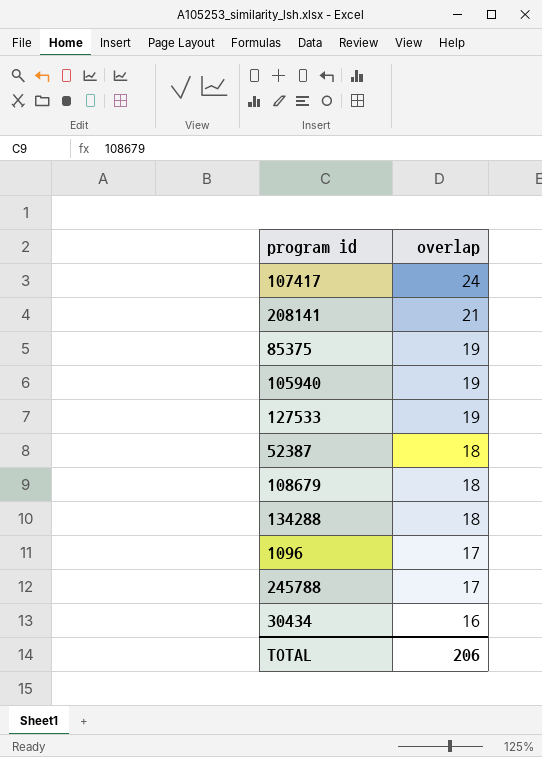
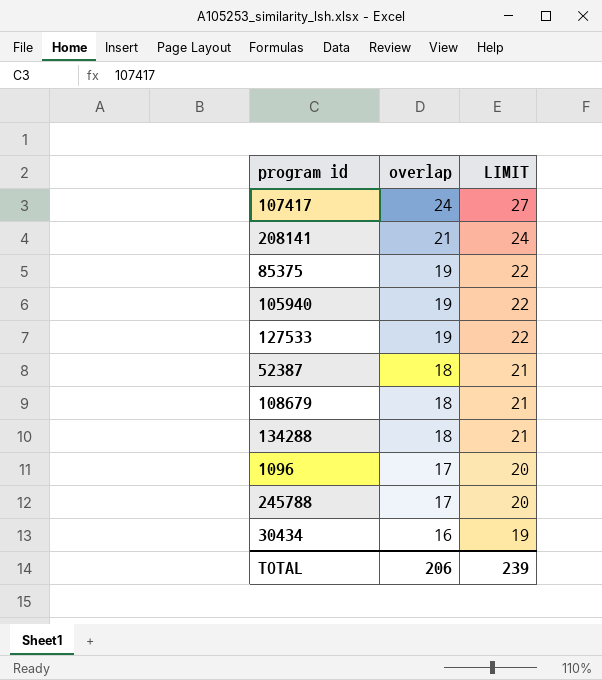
column LIMIT | formula: none -> [overlap] + 3

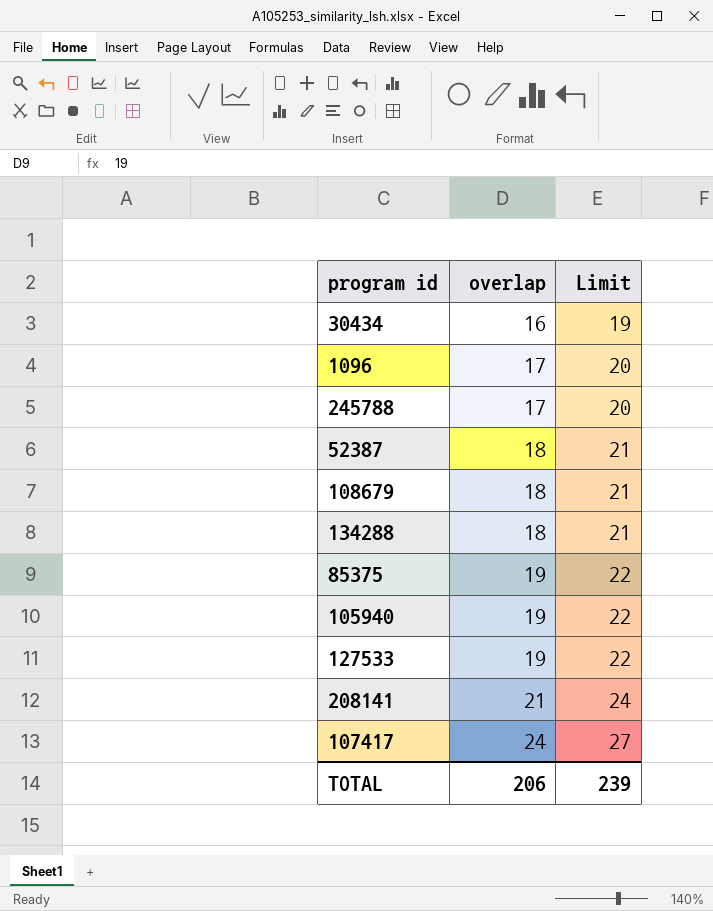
row order: overlap descending -> overlap ascending
column name: LIMIT -> Limit

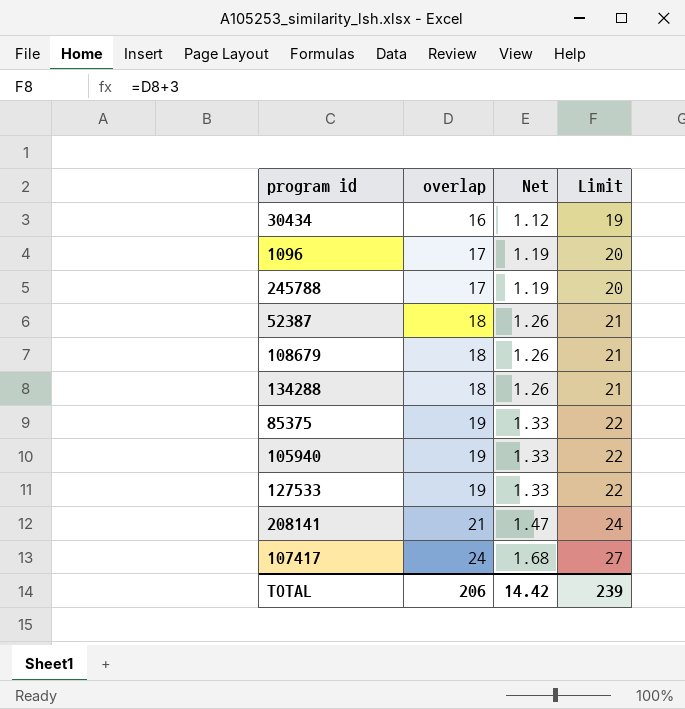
column Net | formula: none -> [overlap] * 0.07

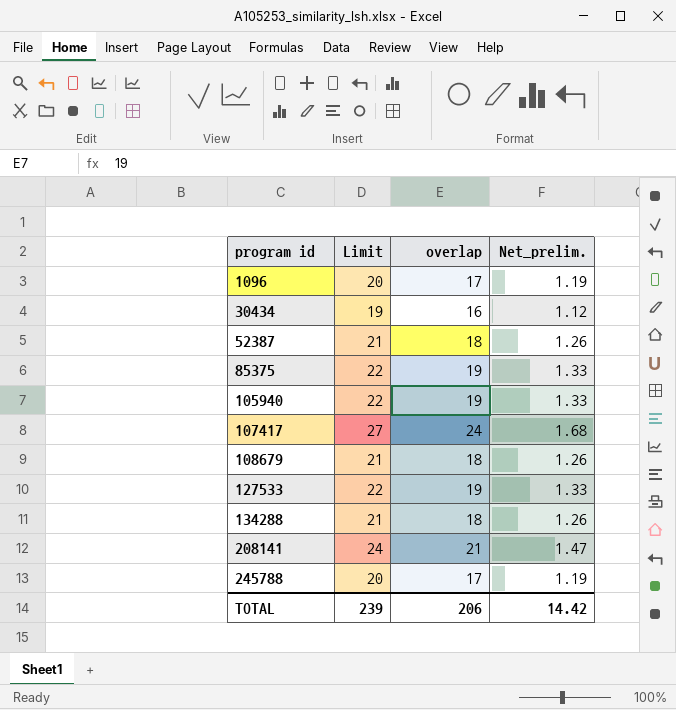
row order: overlap ascending -> program id ascending
column Limit | position: 4 -> 2
column name: Net -> Net_prelim.

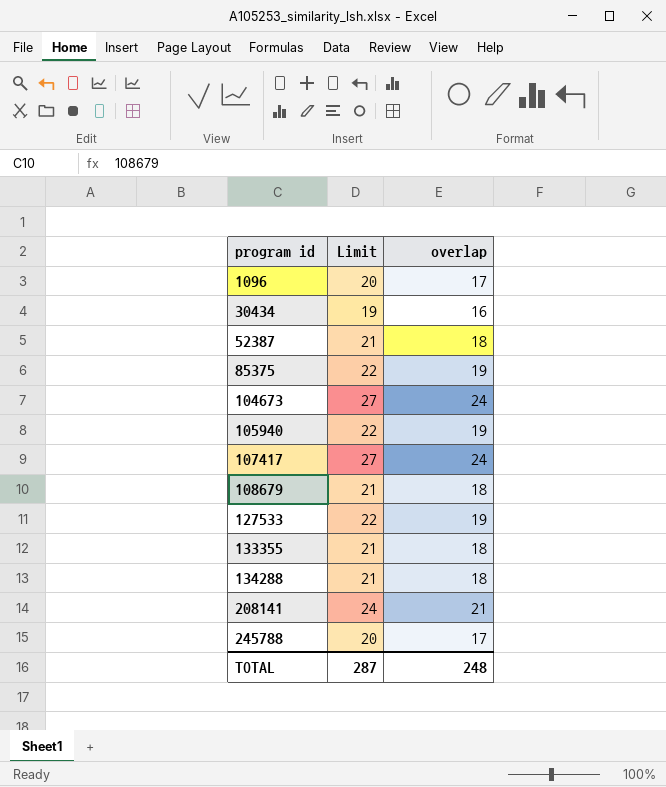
column Net_prelim. | formula: [overlap] * 0.07 -> none
row 104673: none -> 27 | 24
row 133355: none -> 21 | 18
TOTAL | Limit: 239 -> 287
TOTAL | overlap: 206 -> 248

